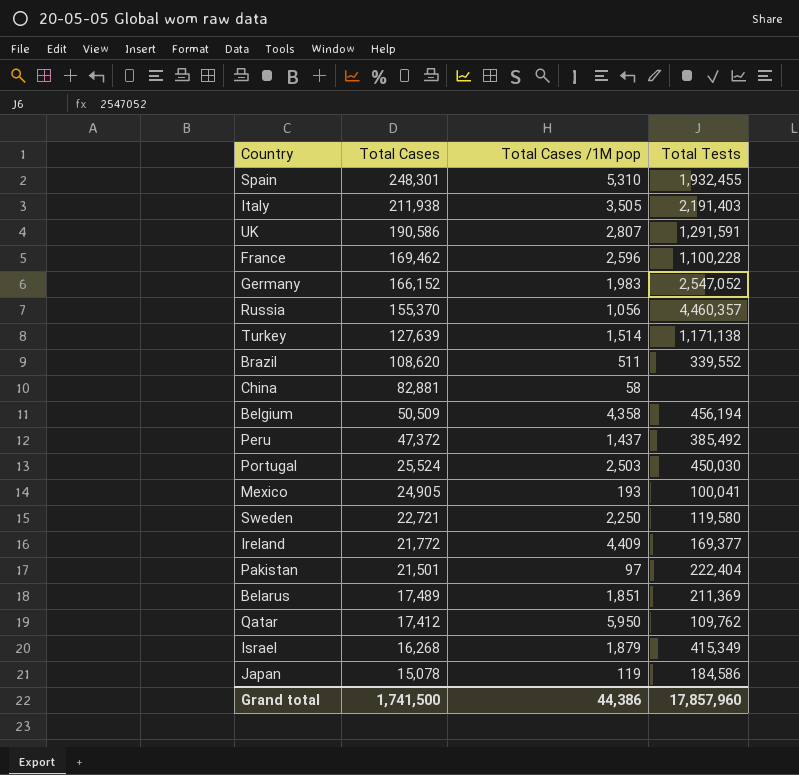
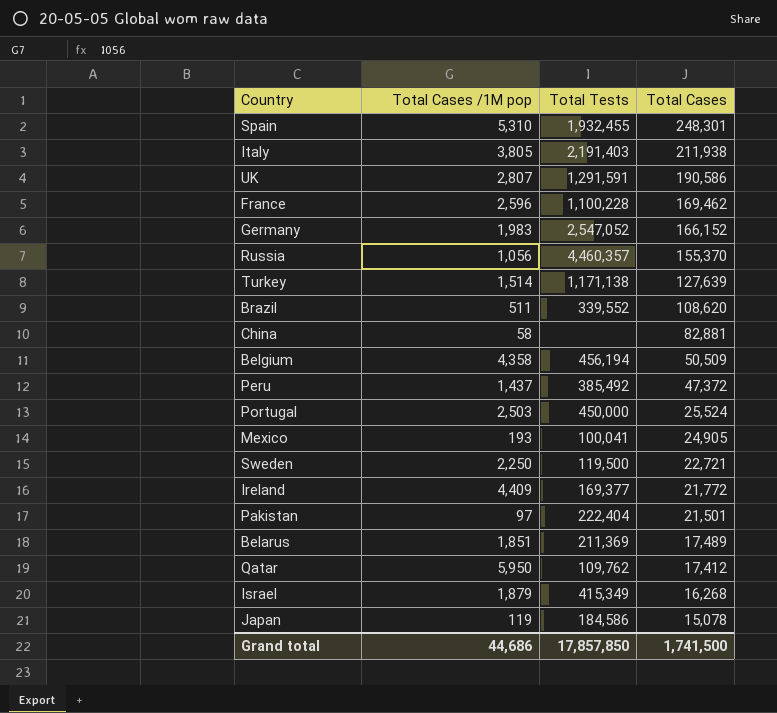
column Total Cases | position: 2 -> 4
Italy | Total Cases /1M pop: 3,505 -> 3,805
Portugal | Total Tests: 450,030 -> 450,000
Sweden | Total Tests: 119,580 -> 119,500
Grand total | Total Cases /1M pop: 44,386 -> 44,686
Grand total | Total Tests: 17,857,960 -> 17,857,850

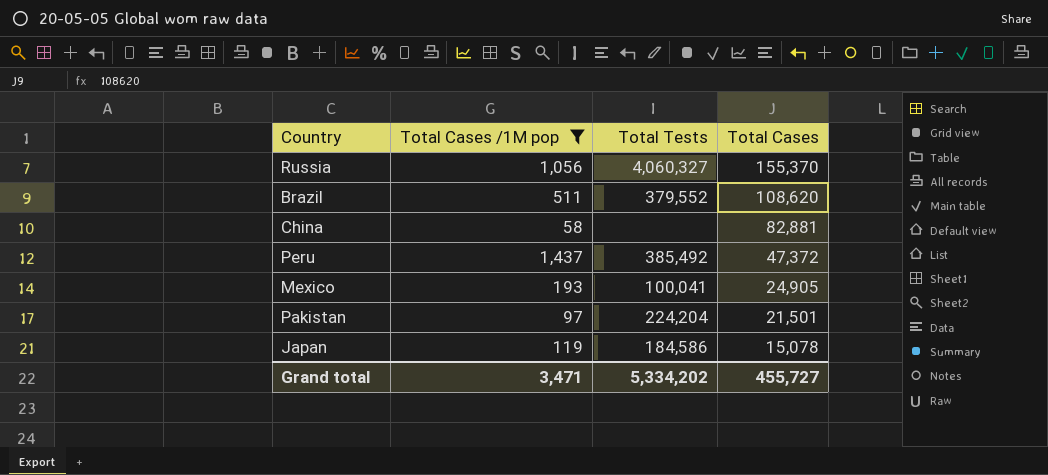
filter: none -> Total Cases /1M pop <= 1,437
Russia | Total Tests: 4,460,357 -> 4,060,327
Brazil | Total Tests: 339,552 -> 379,552
Pakistan | Total Tests: 222,404 -> 224,204
Grand total | Total Cases /1M pop: 44,686 -> 3,471
Grand total | Total Tests: 17,857,850 -> 5,334,202
Grand total | Total Cases: 1,741,500 -> 455,727

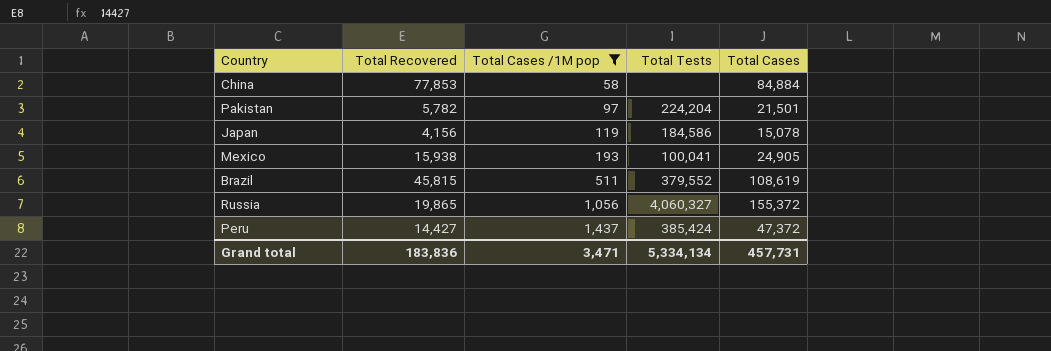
row order: Total Cases descending -> Total Cases /1M pop ascending
column Total Recovered | position: none -> 2
China | Total Cases: 82,881 -> 84,884
Brazil | Total Cases: 108,620 -> 108,619
Russia | Total Cases: 155,370 -> 155,372
Peru | Total Tests: 385,492 -> 385,424
Grand total | Total Tests: 5,334,202 -> 5,334,134
Grand total | Total Cases: 455,727 -> 457,731

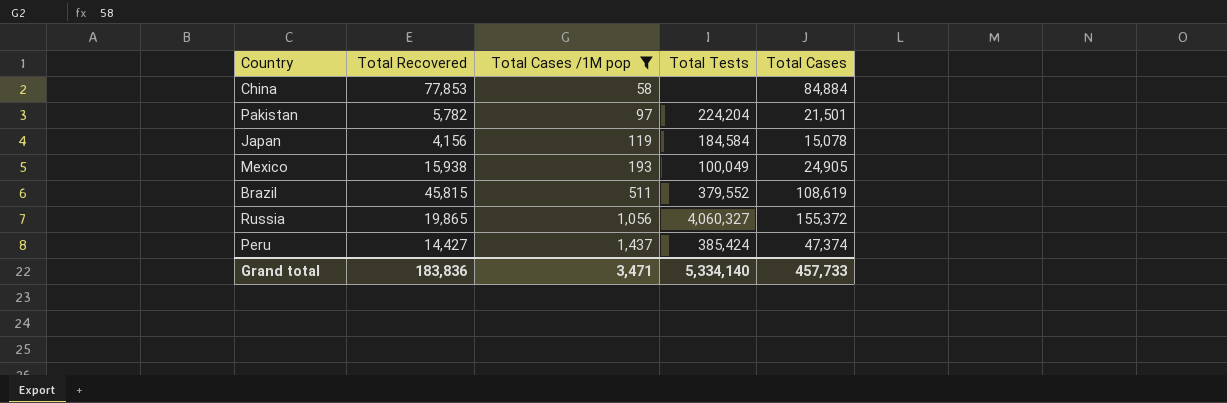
Japan | Total Tests: 184,586 -> 184,584
Mexico | Total Tests: 100,041 -> 100,049
Peru | Total Cases: 47,372 -> 47,374
Grand total | Total Tests: 5,334,134 -> 5,334,140
Grand total | Total Cases: 457,731 -> 457,733

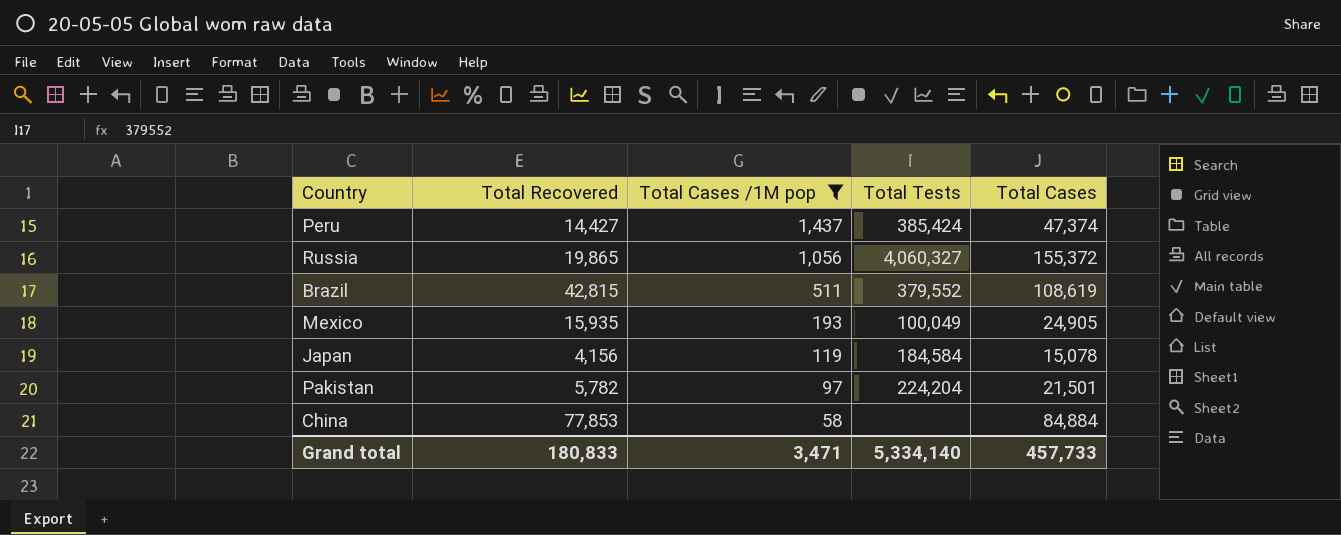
row order: Total Cases /1M pop ascending -> Total Cases /1M pop descending
Brazil | Total Recovered: 45,815 -> 42,815
Mexico | Total Recovered: 15,938 -> 15,935
Grand total | Total Recovered: 183,836 -> 180,833

